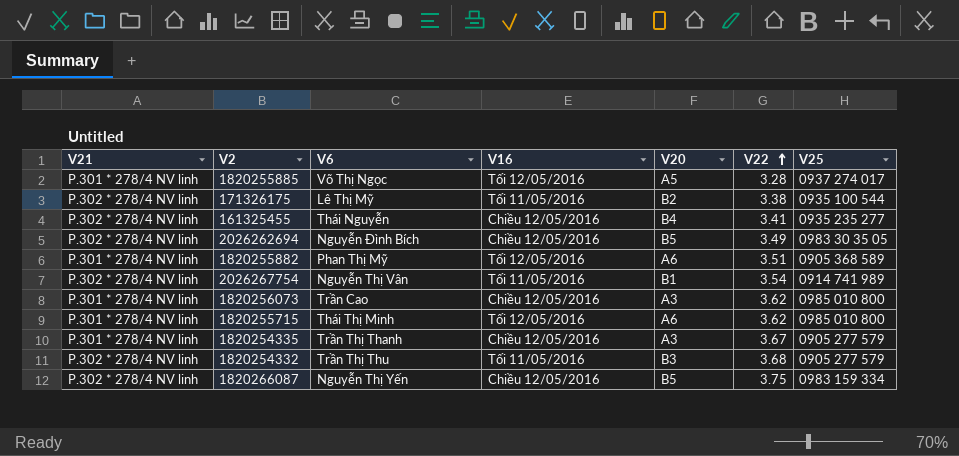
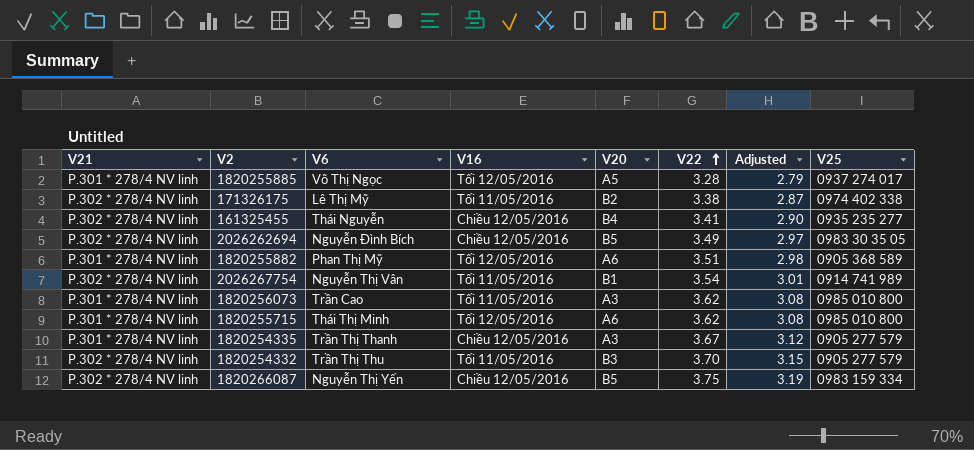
column Adjusted | formula: none -> [V22] * 0.85
171326175 | V25: 0935 100 544 -> 0974 402 338
1820256073 | V16: Chiều 12/05/2016 -> Tối 11/05/2016
1820254332 | V22: 3.68 -> 3.70

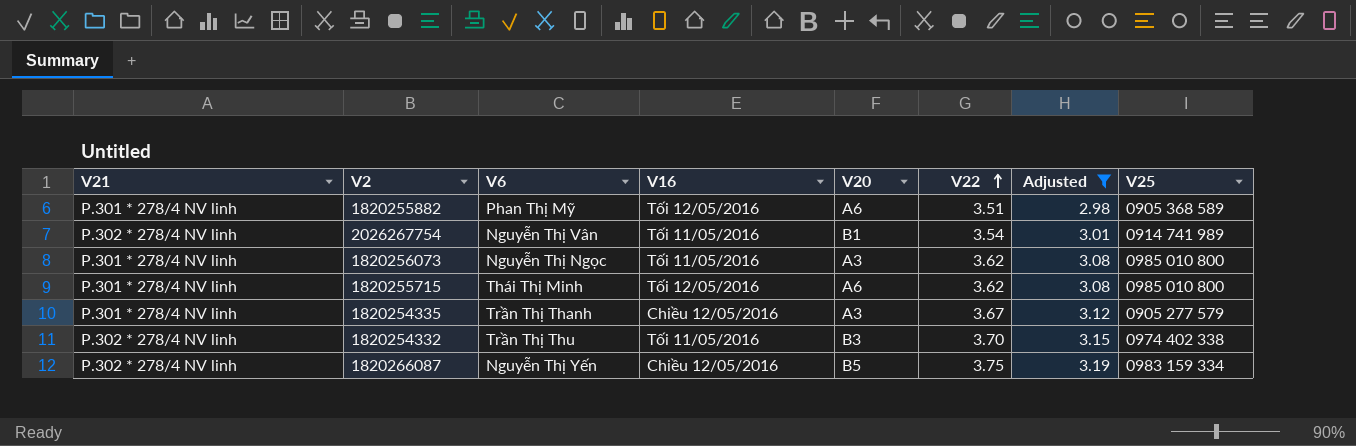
filter: none -> Adjusted >= 2.98
1820256073 | V6: Trần Cao -> Nguyễn Thị Ngọc
1820254332 | V25: 0905 277 579 -> 0974 402 338

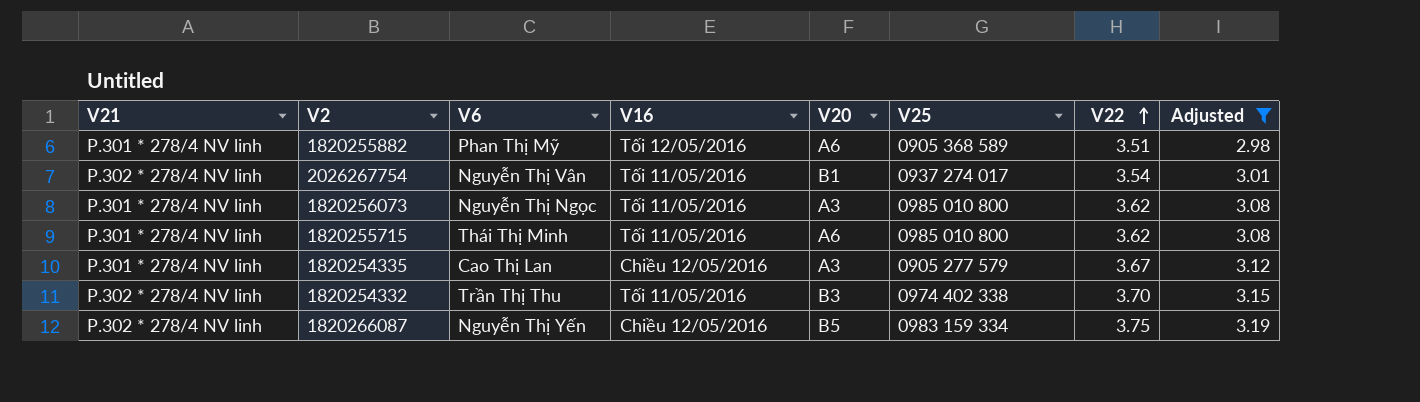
column V25 | position: 8 -> 6
2026267754 | V25: 0914 741 989 -> 0937 274 017
1820255715 | V16: Tối 12/05/2016 -> Tối 11/05/2016
1820254335 | V6: Trần Thị Thanh -> Cao Thị Lan

